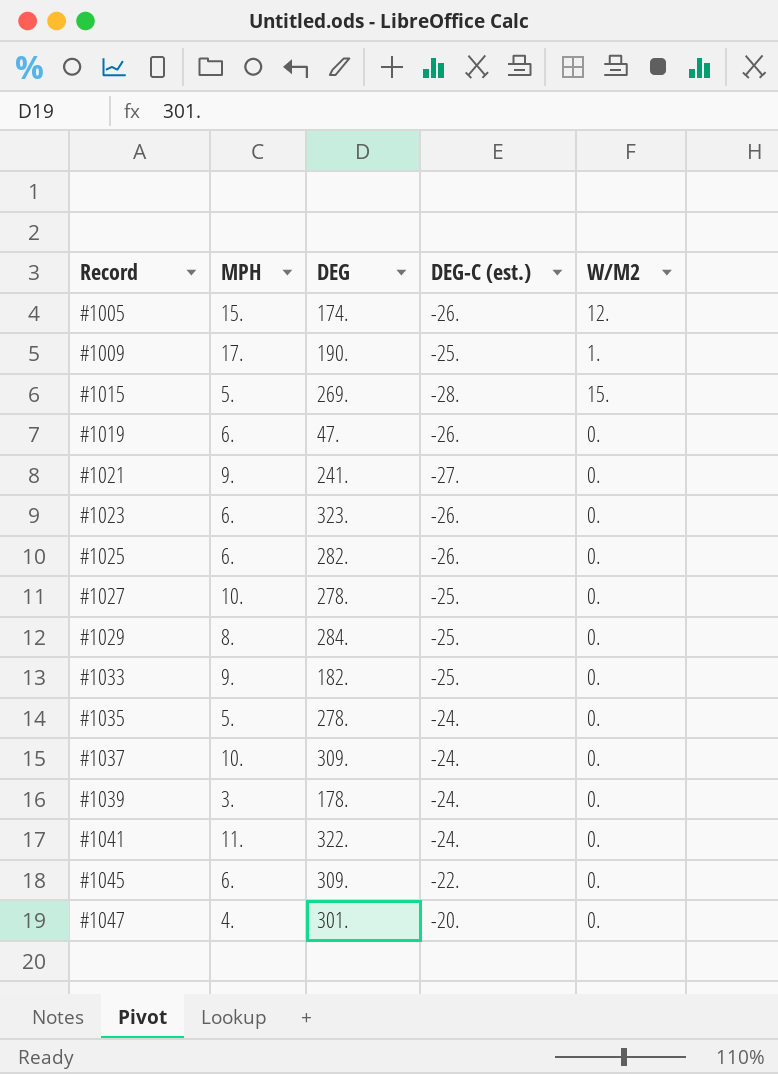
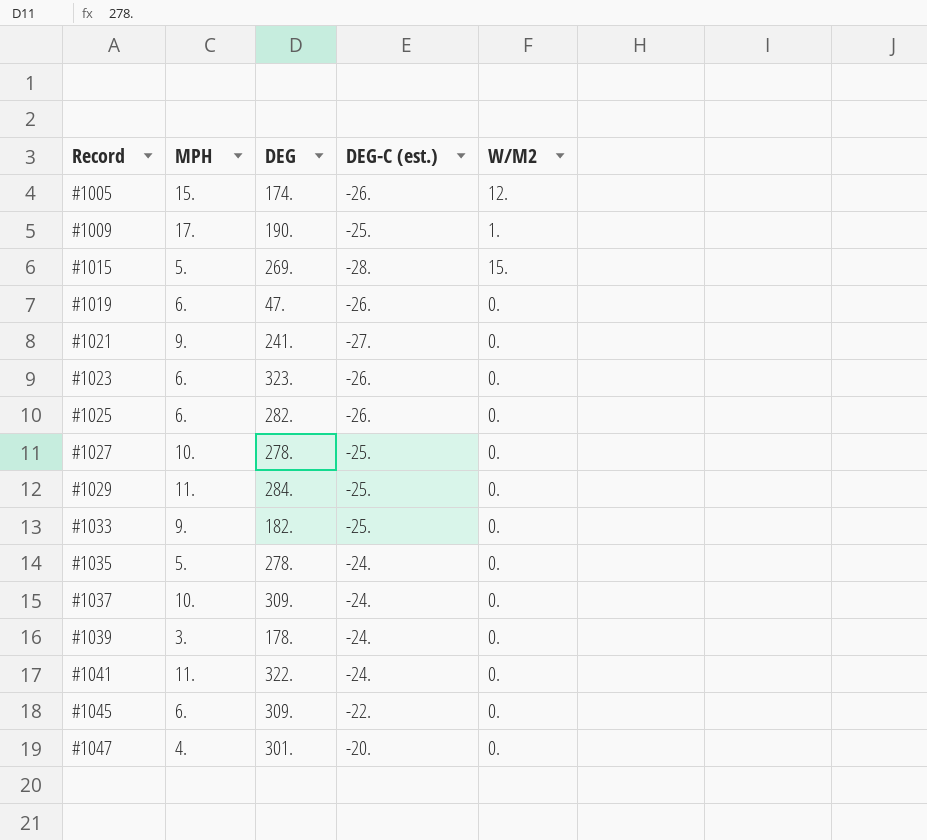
#1029 | MPH: 8. -> 11.

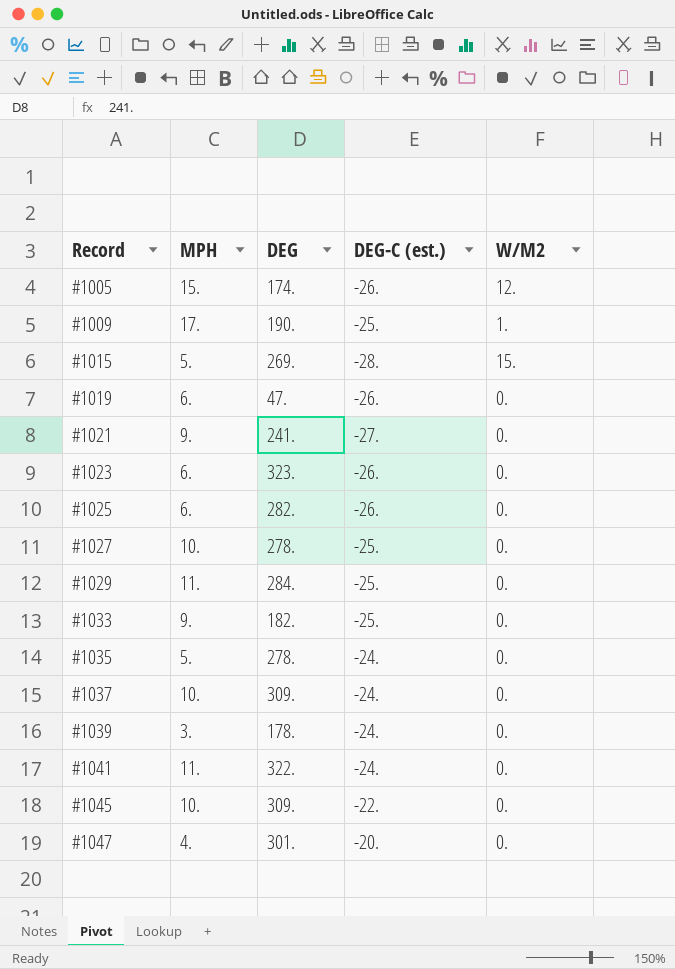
#1045 | MPH: 6. -> 10.

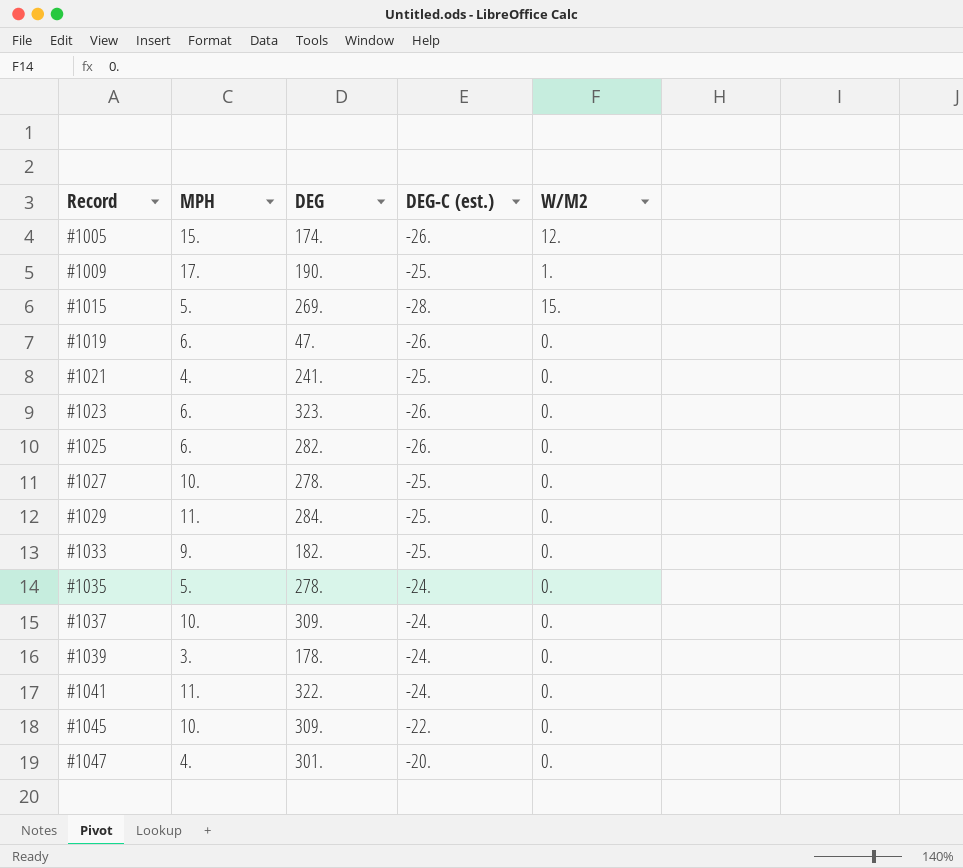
#1021 | MPH: 9. -> 4.
#1021 | DEG-C (est.): -27. -> -25.

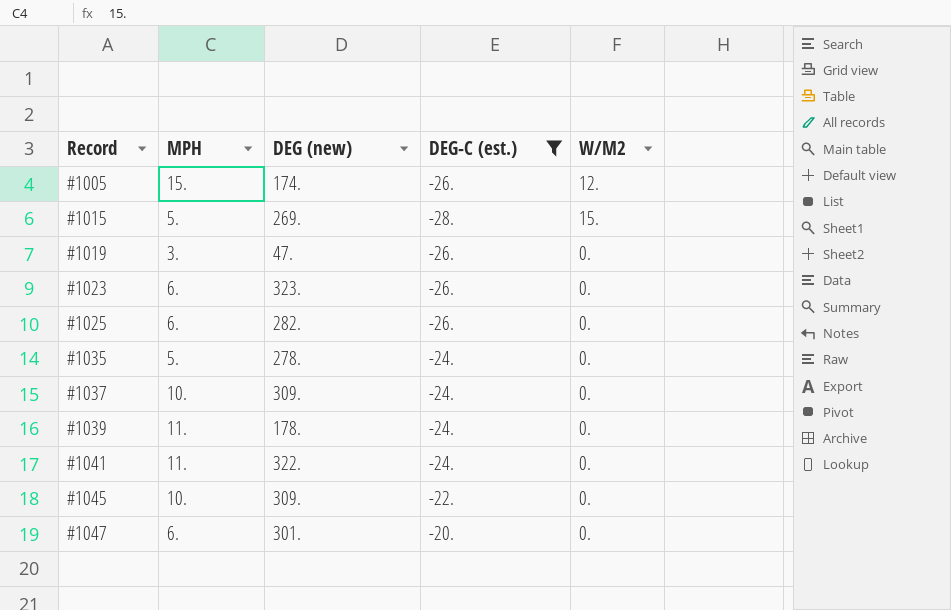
filter: none -> DEG-C (est.) != -25.
column name: DEG -> DEG (new)
#1019 | MPH: 6. -> 3.
#1039 | MPH: 3. -> 11.
#1047 | MPH: 4. -> 6.

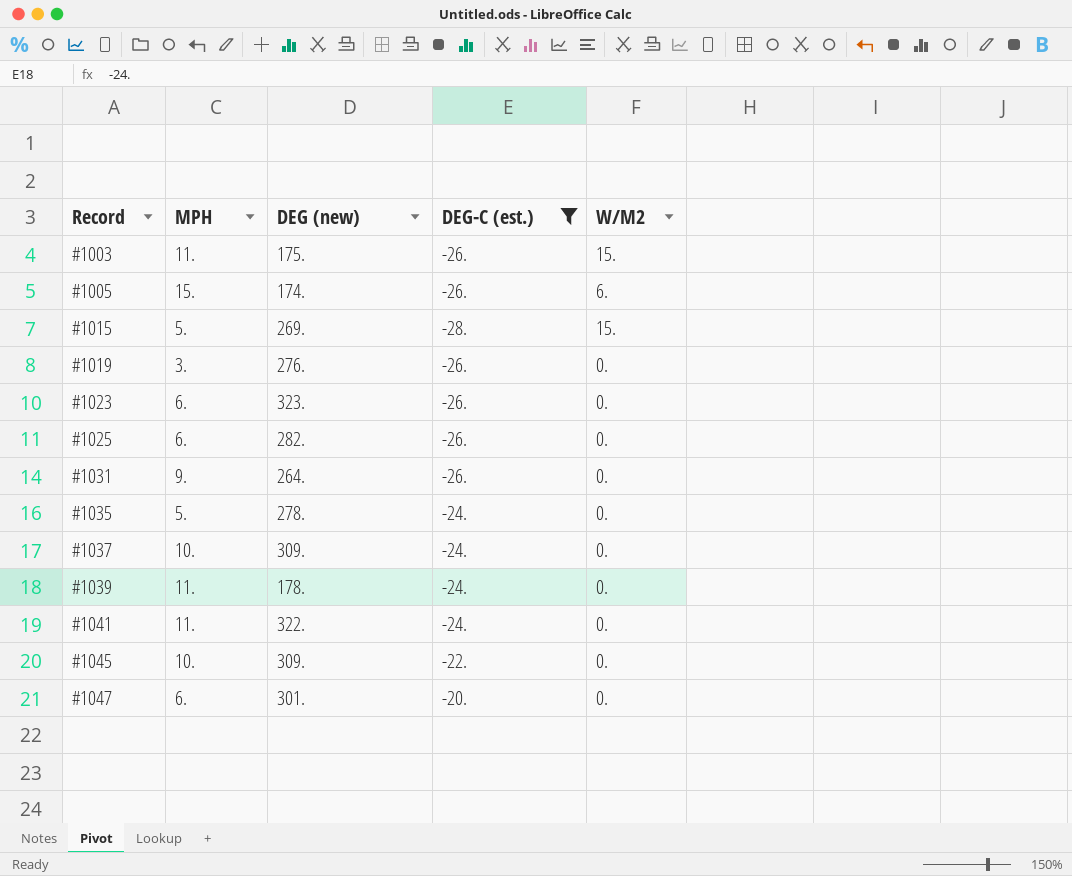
row #1003: none -> 11. | 175. | -26. | 15.
#1005 | W/M2: 12. -> 6.
#1019 | DEG (new): 47. -> 276.
row #1031: none -> 9. | 264. | -26. | 0.

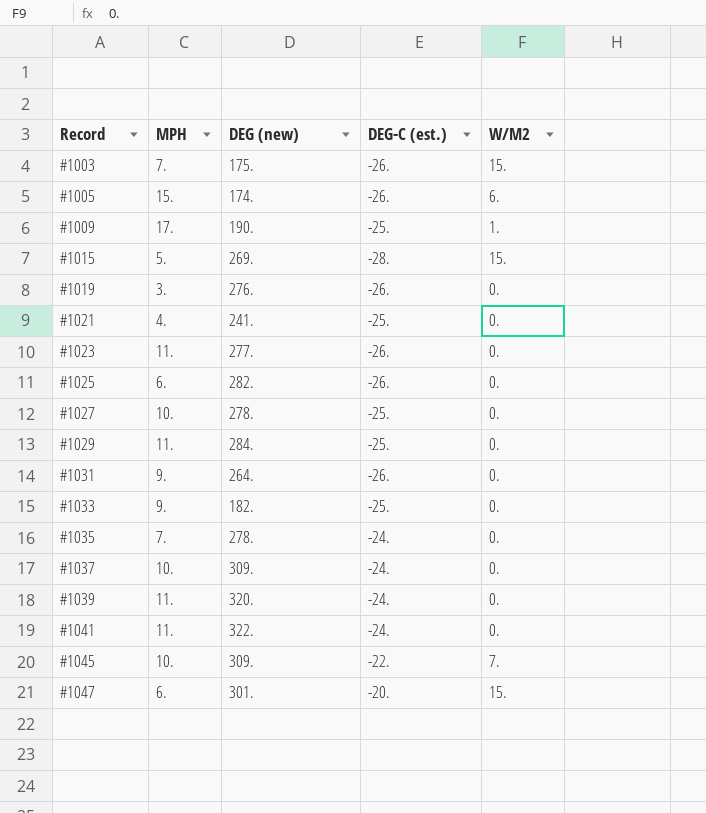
filter: DEG-C (est.) != -25. -> none
#1003 | MPH: 11. -> 7.
#1023 | MPH: 6. -> 11.
#1023 | DEG (new): 323. -> 277.
#1035 | MPH: 5. -> 7.
#1039 | DEG (new): 178. -> 320.
#1045 | W/M2: 0. -> 7.
#1047 | W/M2: 0. -> 15.

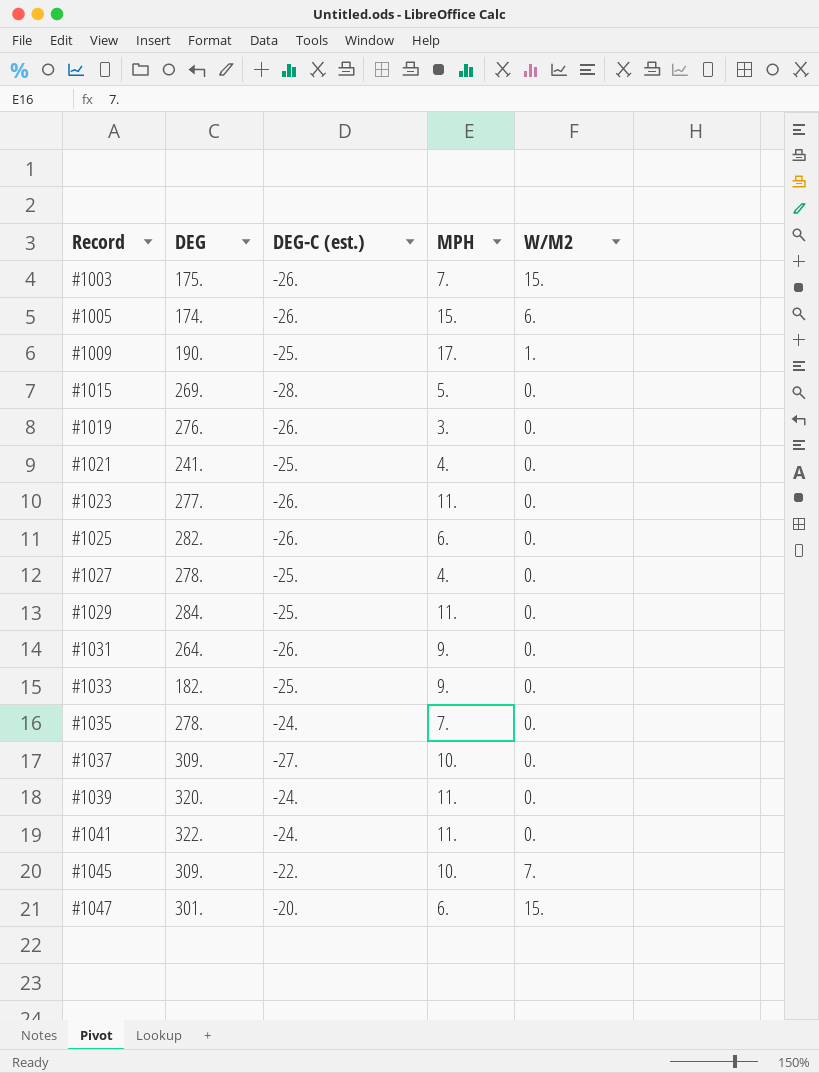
column name: DEG (new) -> DEG
column MPH | position: 2 -> 4
#1015 | W/M2: 15. -> 0.
#1027 | MPH: 10. -> 4.
#1037 | DEG-C (est.): -24. -> -27.

